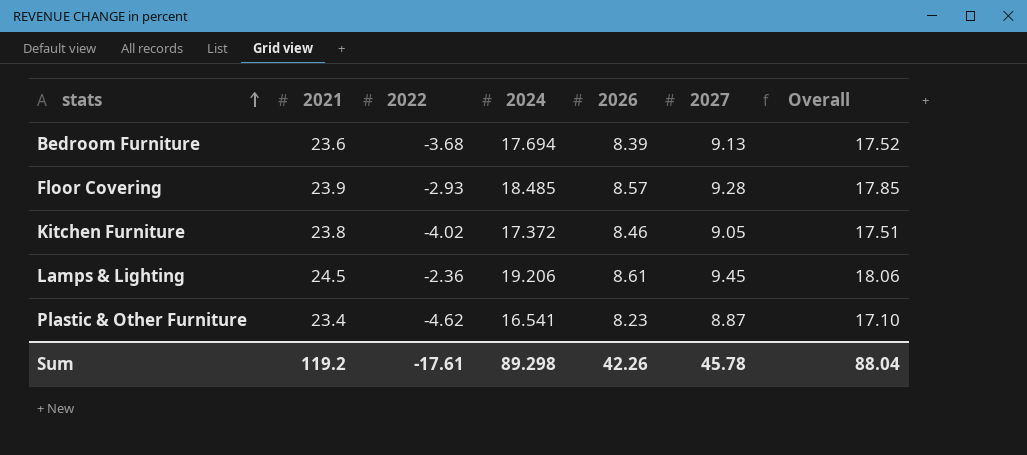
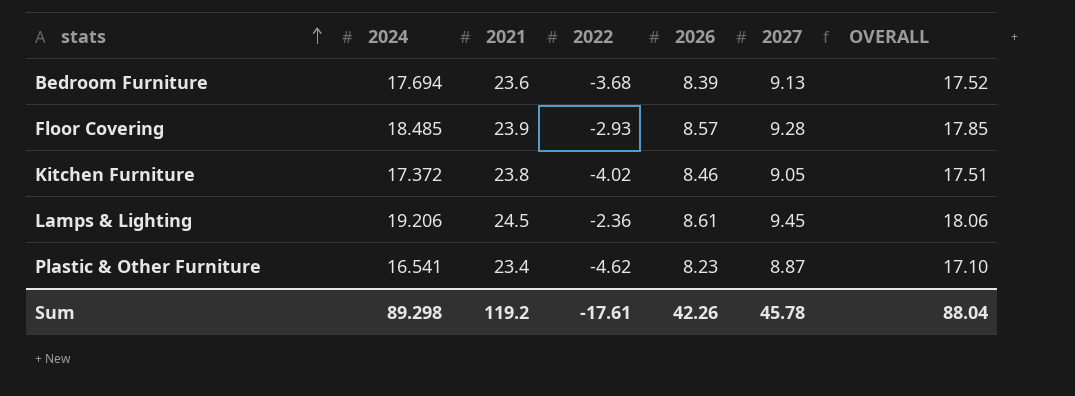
column 2024 | position: 4 -> 2
column name: Overall -> OVERALL

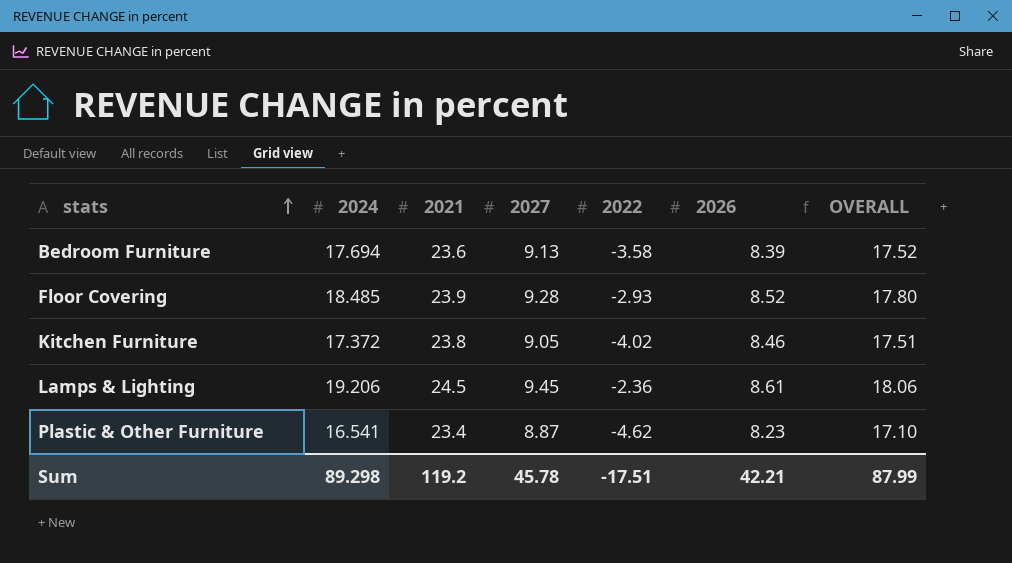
column 2027 | position: 6 -> 4
Bedroom Furniture | 2022: -3.68 -> -3.58
Floor Covering | 2026: 8.57 -> 8.52
Floor Covering | OVERALL: 17.85 -> 17.80
Sum | 2022: -17.61 -> -17.51
Sum | 2026: 42.26 -> 42.21
Sum | OVERALL: 88.04 -> 87.99

